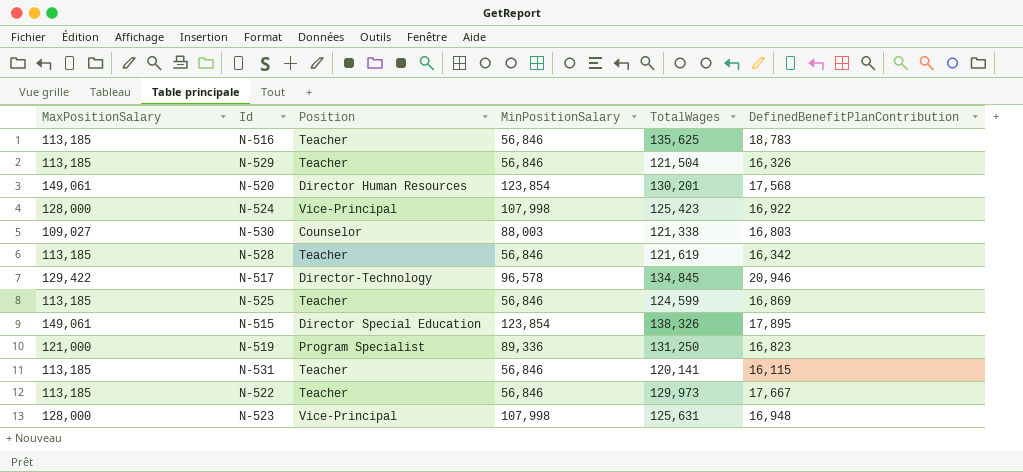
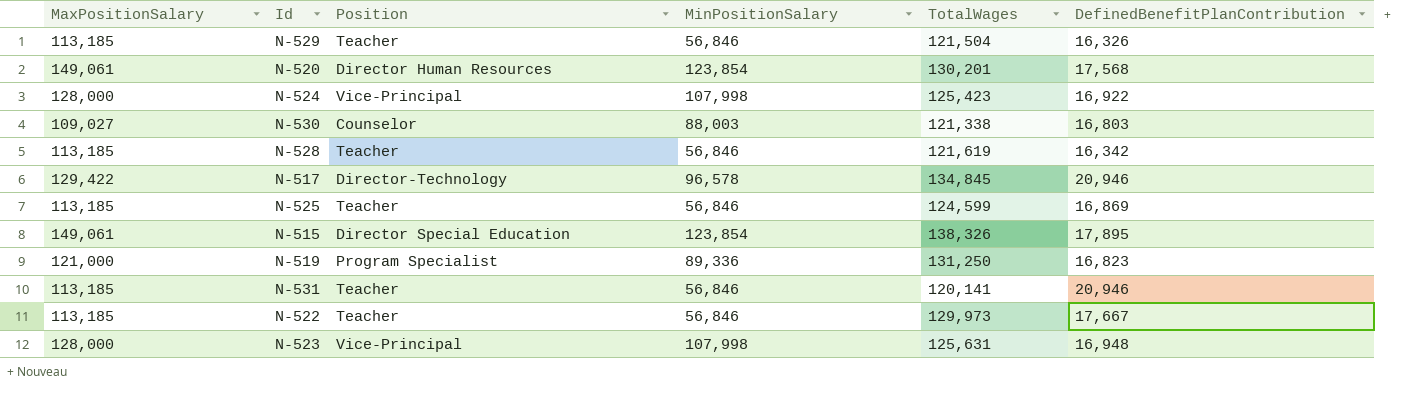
row N-516: 113,185 | Teacher | 56,846 | 135,625 | 18,783 -> none
N-531 | DefinedBenefitPlanContribution: 16,115 -> 20,946

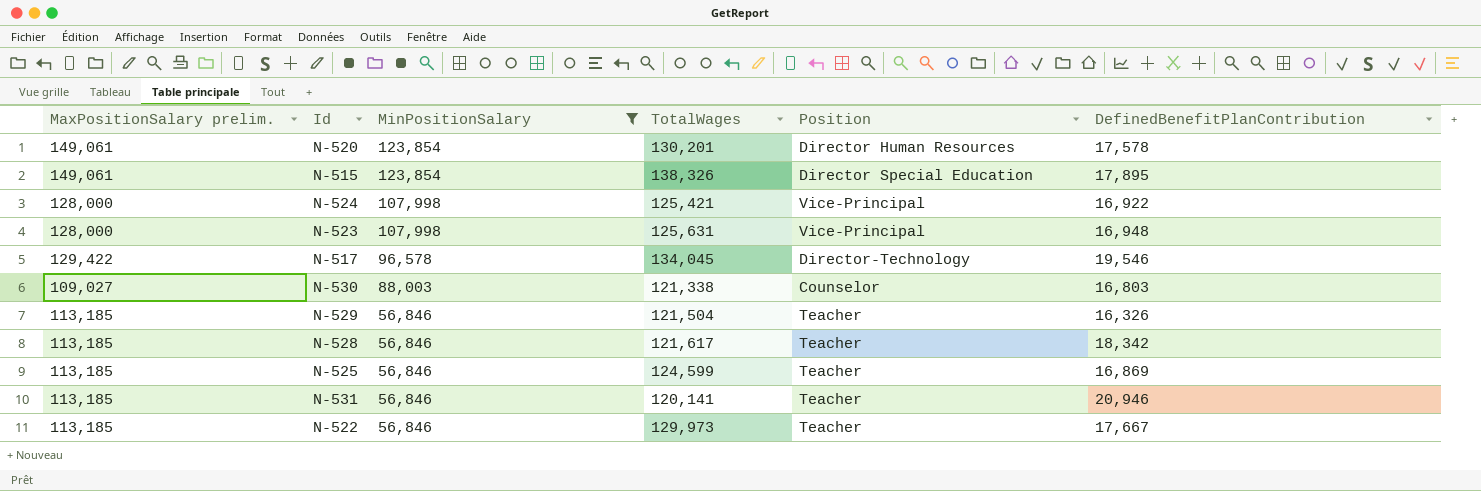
filter: none -> MinPositionSalary != 89,336
row order: none -> MinPositionSalary descending
column name: MaxPositionSalary -> MaxPositionSalary prelim.
column Position | position: 3 -> 5
N-520 | DefinedBenefitPlanContribution: 17,568 -> 17,578
N-524 | TotalWages: 125,423 -> 125,421
N-517 | TotalWages: 134,845 -> 134,045
N-517 | DefinedBenefitPlanContribution: 20,946 -> 19,546
N-528 | TotalWages: 121,619 -> 121,617
N-528 | DefinedBenefitPlanContribution: 16,342 -> 18,342

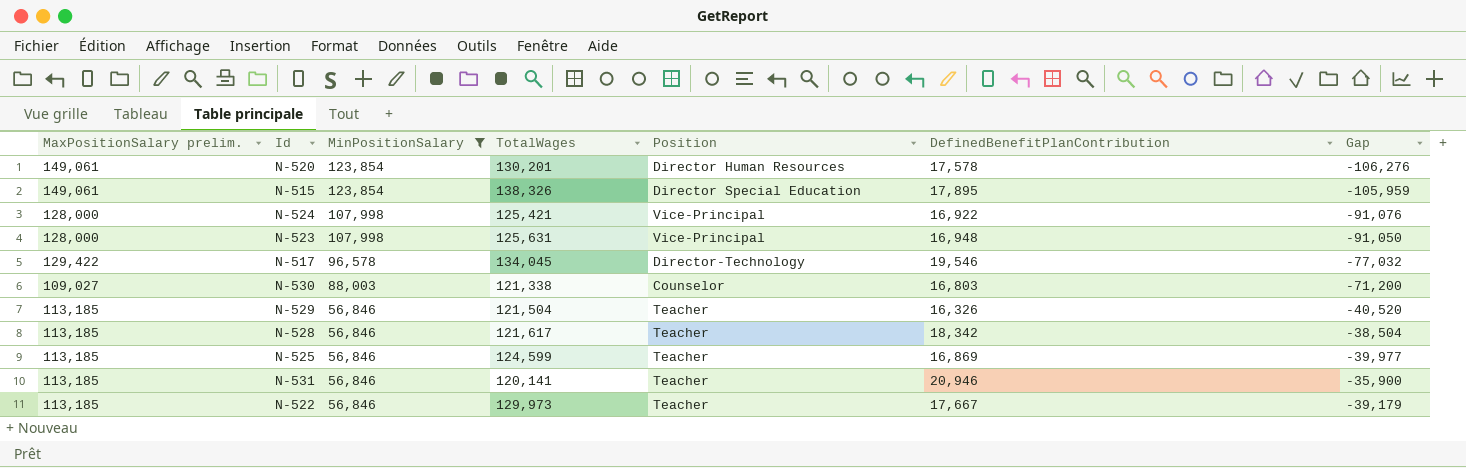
column Gap | formula: none -> [DefinedBenefitPlanContribution] - [MinPositionSalary]

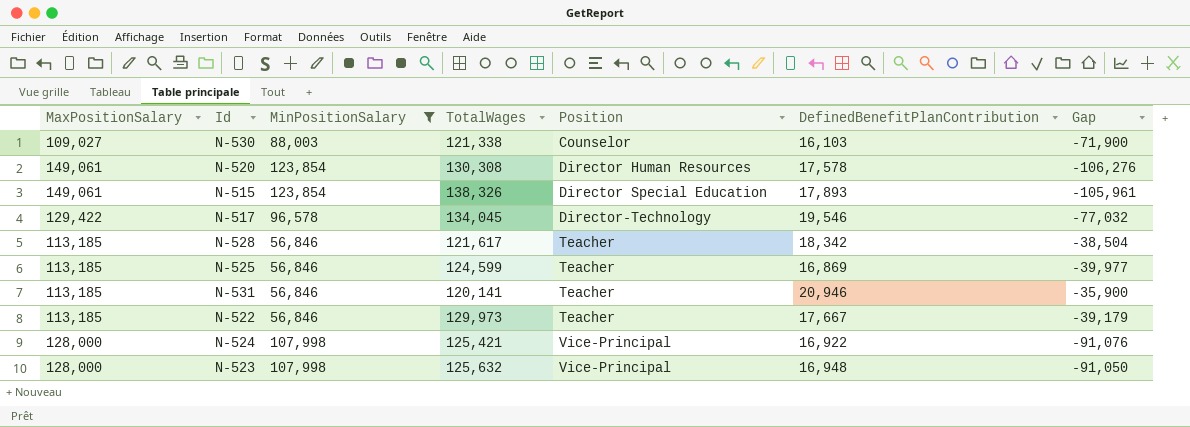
row order: MinPositionSalary descending -> Position ascending
column name: MaxPositionSalary prelim. -> MaxPositionSalary
row N-529: 113,185 | 56,846 | 121,504 | Teacher | 16,326 | -40,520 -> none
N-530 | DefinedBenefitPlanContribution: 16,803 -> 16,103
N-530 | Gap: -71,200 -> -71,900
N-520 | TotalWages: 130,201 -> 130,308
N-515 | DefinedBenefitPlanContribution: 17,895 -> 17,893
N-515 | Gap: -105,959 -> -105,961
N-523 | TotalWages: 125,631 -> 125,632

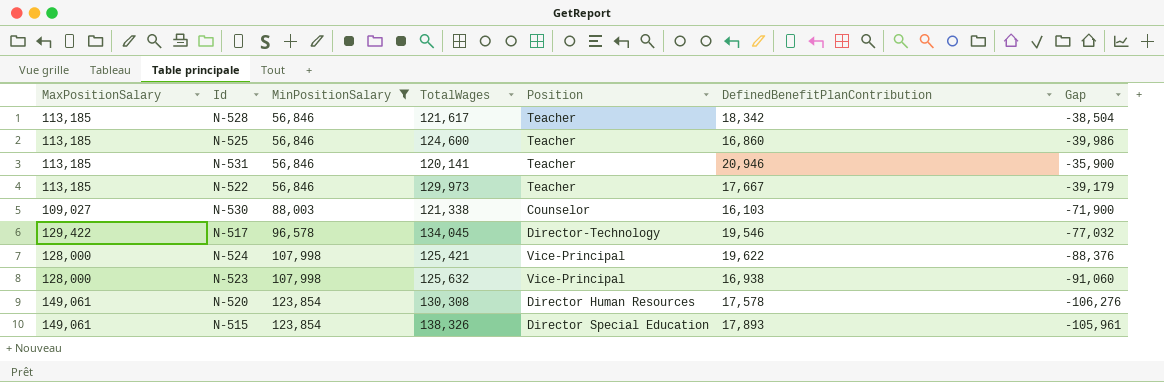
row order: Position ascending -> MinPositionSalary ascending
N-525 | TotalWages: 124,599 -> 124,600
N-525 | DefinedBenefitPlanContribution: 16,869 -> 16,860
N-525 | Gap: -39,977 -> -39,986
N-524 | DefinedBenefitPlanContribution: 16,922 -> 19,622
N-524 | Gap: -91,076 -> -88,376
N-523 | DefinedBenefitPlanContribution: 16,948 -> 16,938
N-523 | Gap: -91,050 -> -91,060

